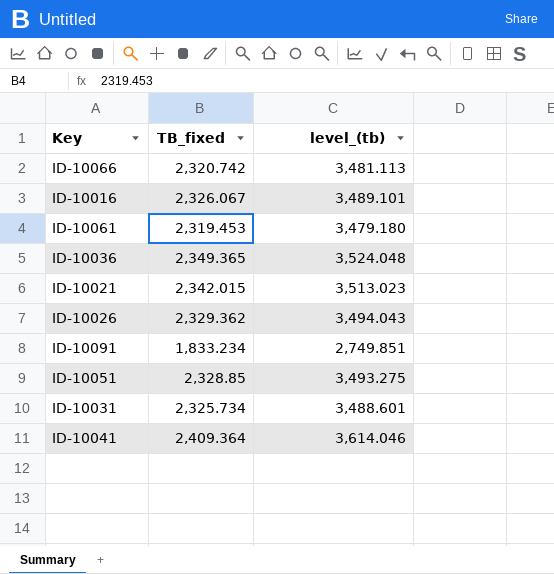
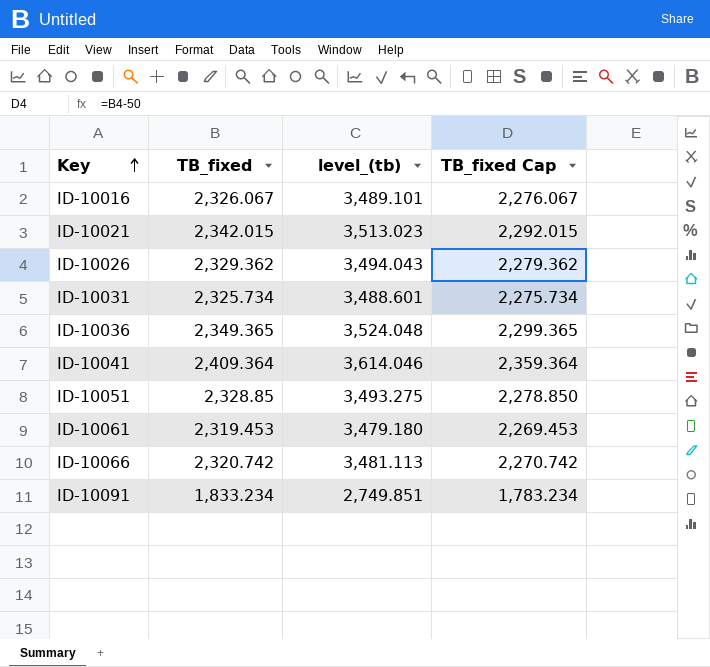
row order: none -> Key ascending
column TB_fixed Cap | formula: none -> [TB_fixed] - 50

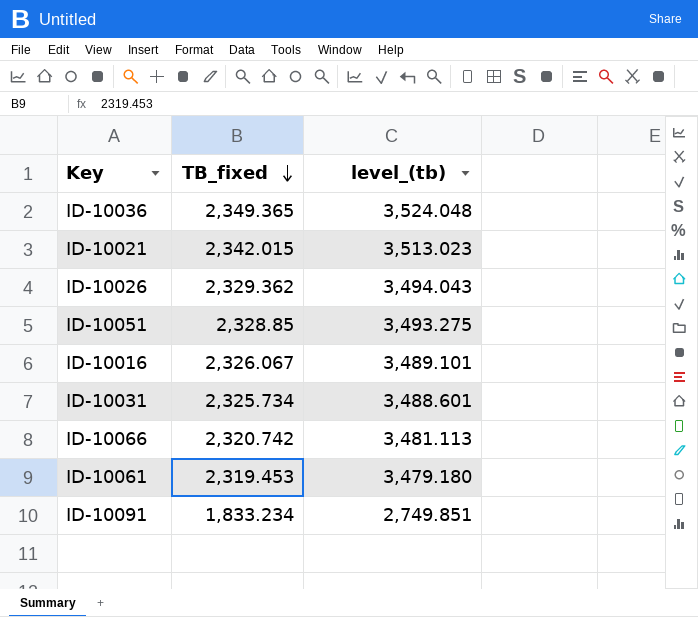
row order: Key ascending -> TB_fixed descending
column TB_fixed Cap | formula: [TB_fixed] - 50 -> none
row ID-10041: 2,409.364 | 3,614.046 | 2,359.364 -> none

